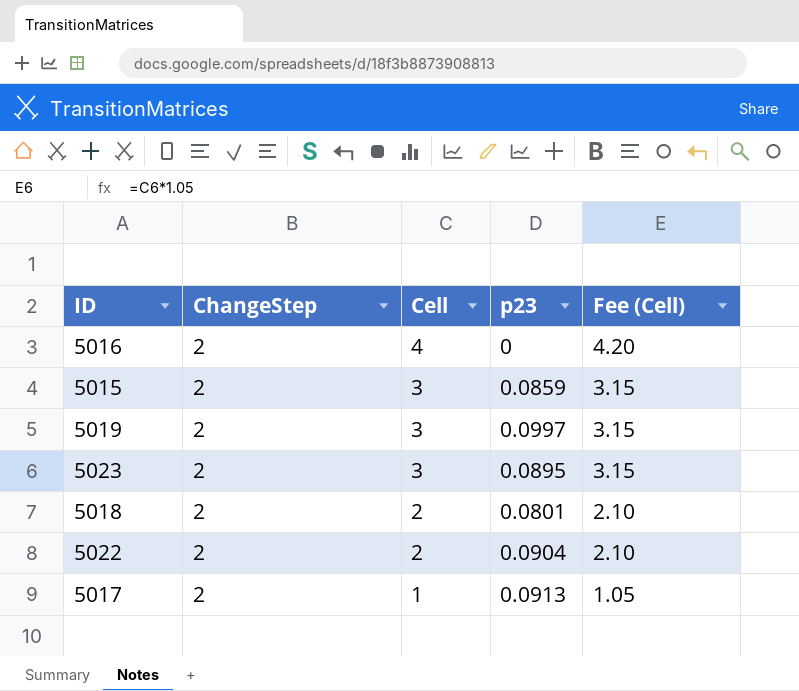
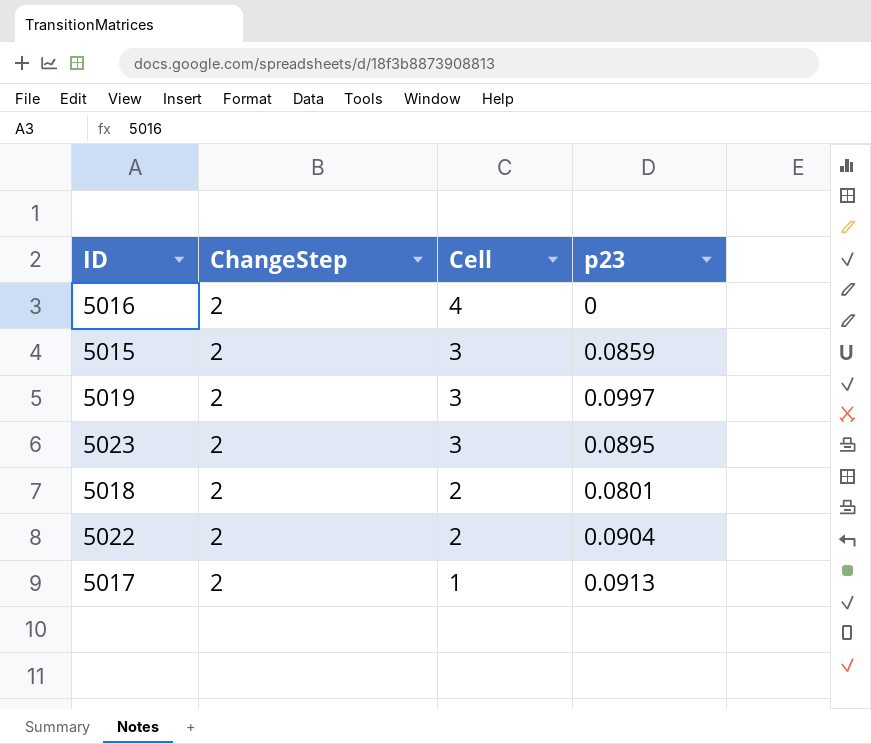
column Fee (Cell) | formula: [Cell] * 1.05 -> none

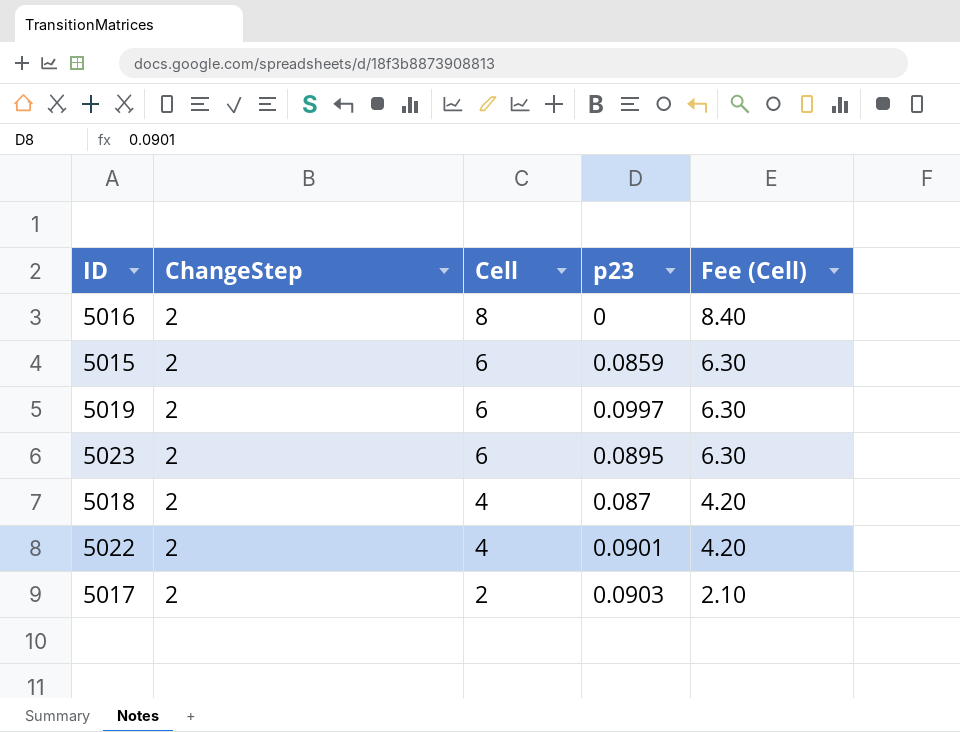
column Fee (Cell) | formula: none -> [Cell] * 1.05
5016 | Cell: 4 -> 8
5015 | Cell: 3 -> 6
5019 | Cell: 3 -> 6
5023 | Cell: 3 -> 6
5018 | Cell: 2 -> 4
5018 | p23: 0.0801 -> 0.087
5022 | Cell: 2 -> 4
5022 | p23: 0.0904 -> 0.0901
5017 | Cell: 1 -> 2
5017 | p23: 0.0913 -> 0.0903

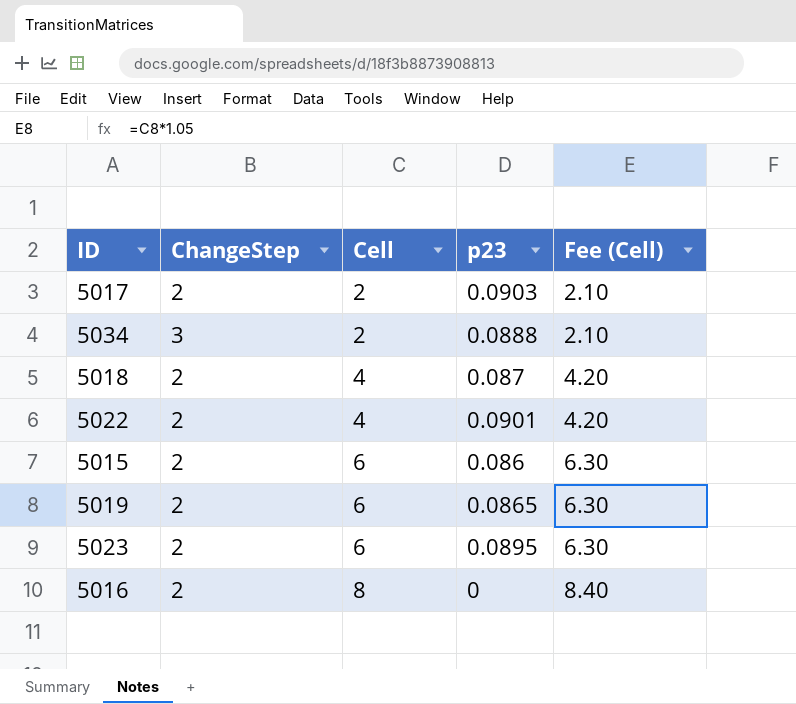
row order: Cell descending -> Cell ascending
row 5034: none -> 3 | 2 | 0.0888 | 2.10
5015 | p23: 0.0859 -> 0.086
5019 | p23: 0.0997 -> 0.0865

